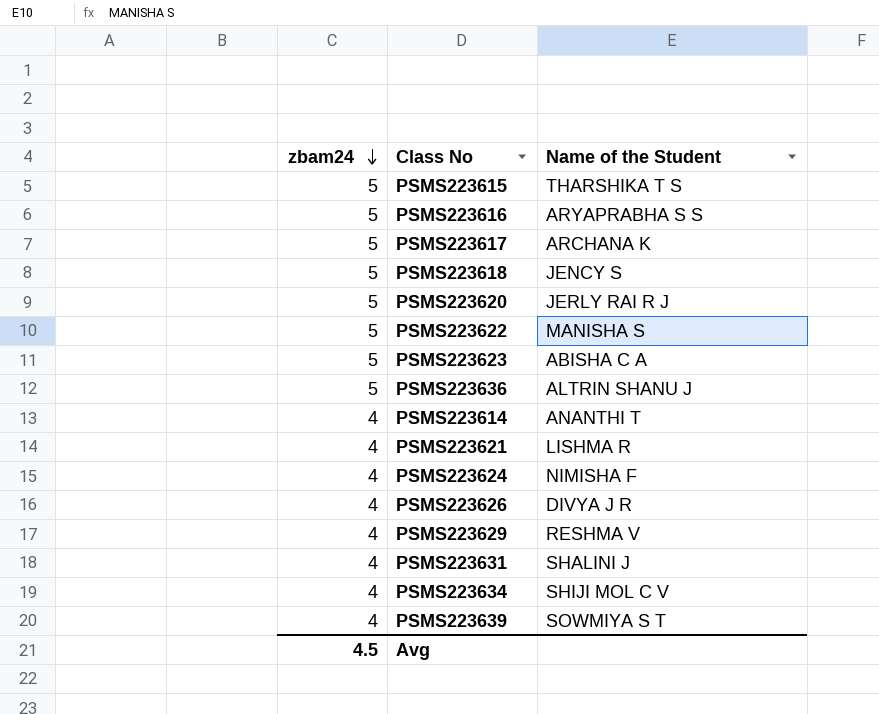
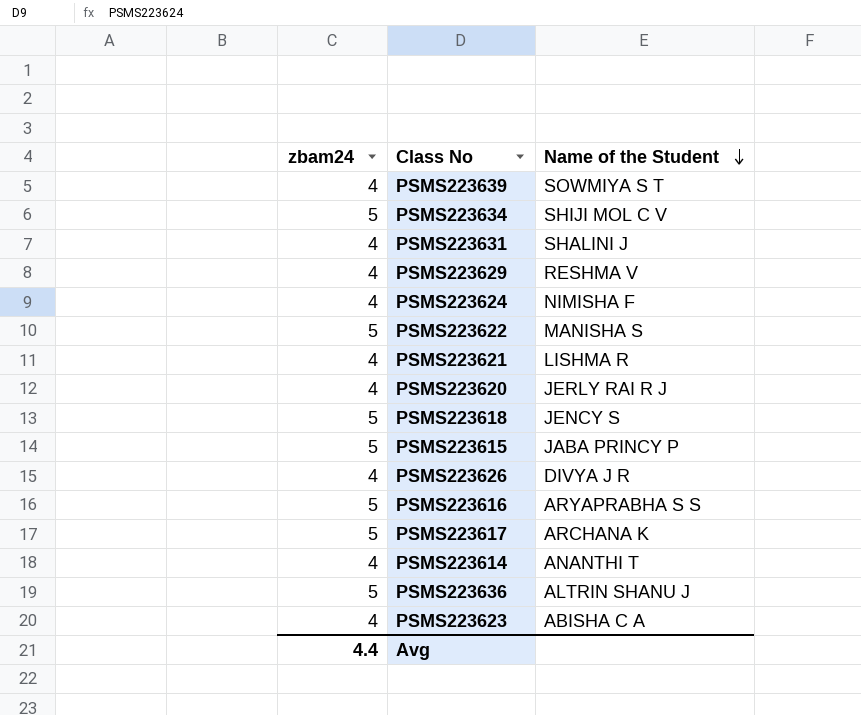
row order: zbam24 descending -> Name of the Student descending
PSMS223634 | zbam24: 4 -> 5
PSMS223620 | zbam24: 5 -> 4
PSMS223615 | Name of the Student: THARSHIKA T S -> JABA PRINCY P
PSMS223623 | zbam24: 5 -> 4
Avg | zbam24: 4.5 -> 4.4

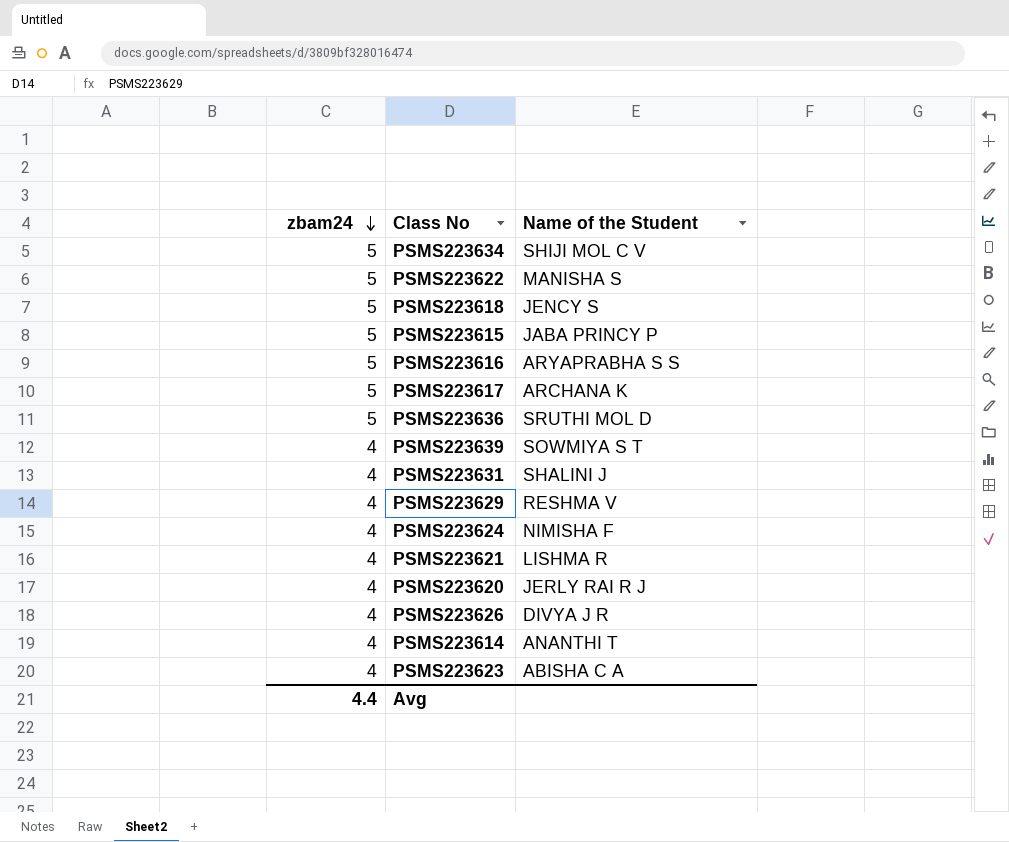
row order: Name of the Student descending -> zbam24 descending
PSMS223636 | Name of the Student: ALTRIN SHANU J -> SRUTHI MOL D

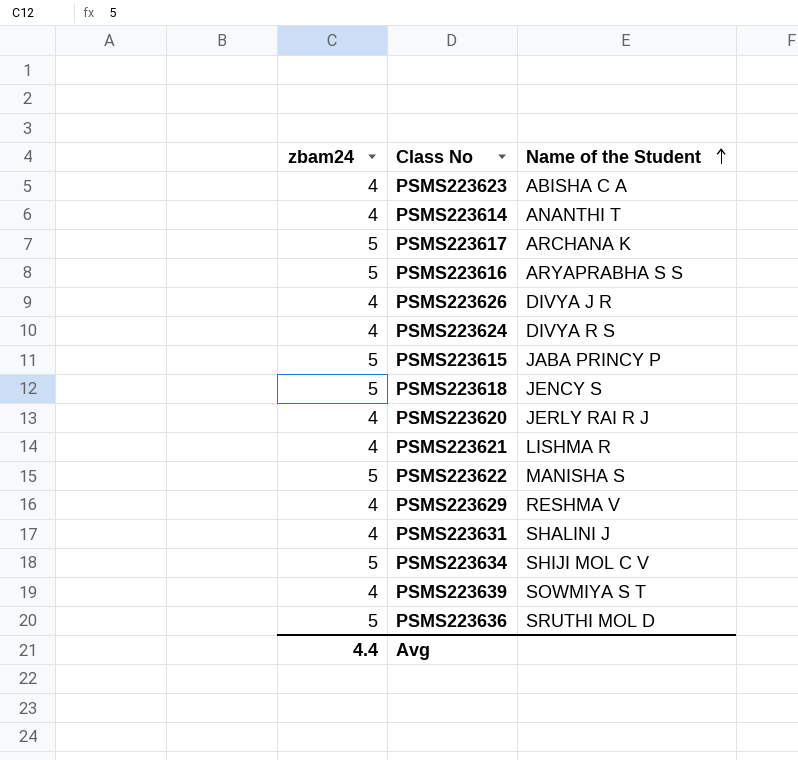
row order: zbam24 descending -> Name of the Student ascending
PSMS223624 | Name of the Student: NIMISHA F -> DIVYA R S

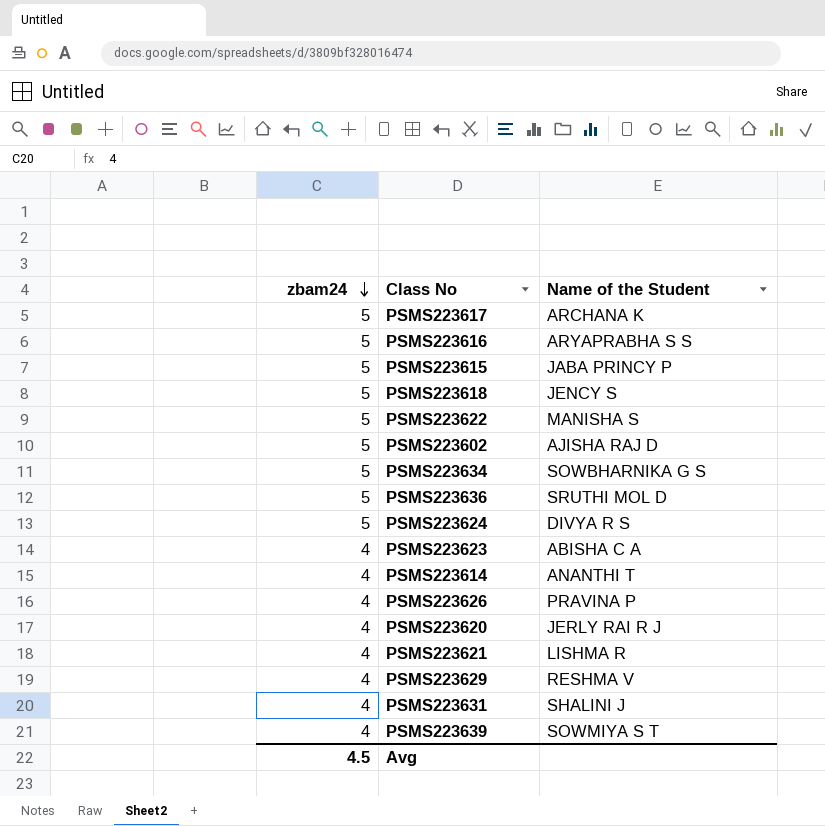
row order: Name of the Student ascending -> zbam24 descending
row PSMS223602: none -> 5 | AJISHA RAJ D
PSMS223634 | Name of the Student: SHIJI MOL C V -> SOWBHARNIKA G S
PSMS223624 | zbam24: 4 -> 5
PSMS223626 | Name of the Student: DIVYA J R -> PRAVINA P
Avg | zbam24: 4.4 -> 4.5

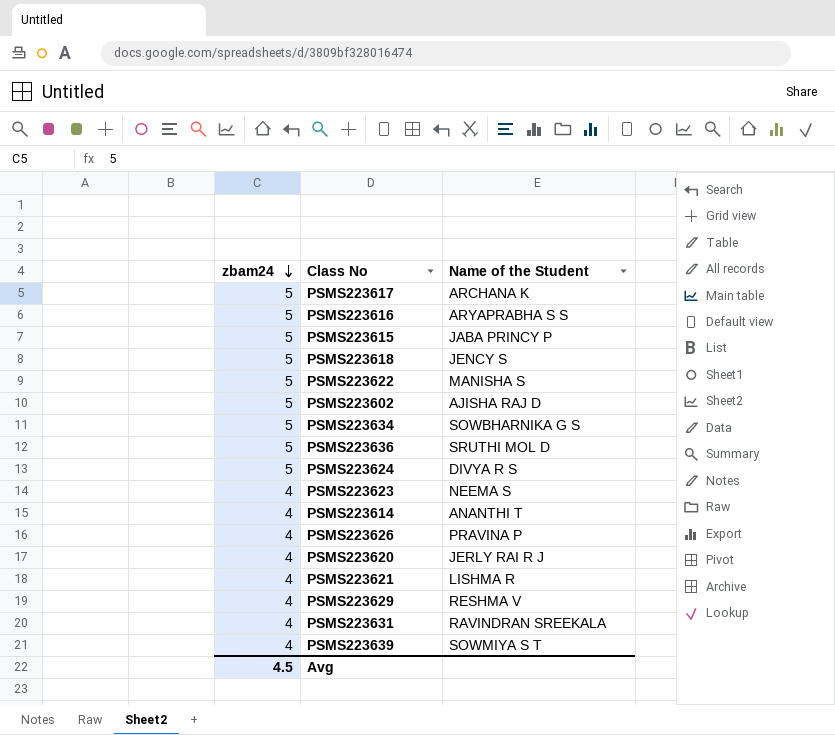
PSMS223623 | Name of the Student: ABISHA C A -> NEEMA S
PSMS223631 | Name of the Student: SHALINI J -> RAVINDRAN SREEKALA

